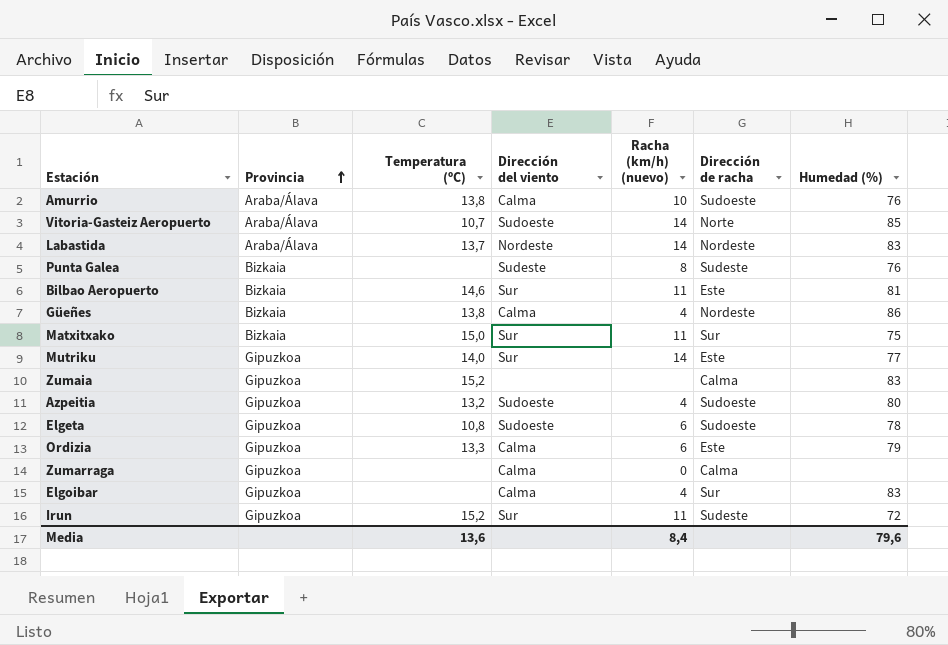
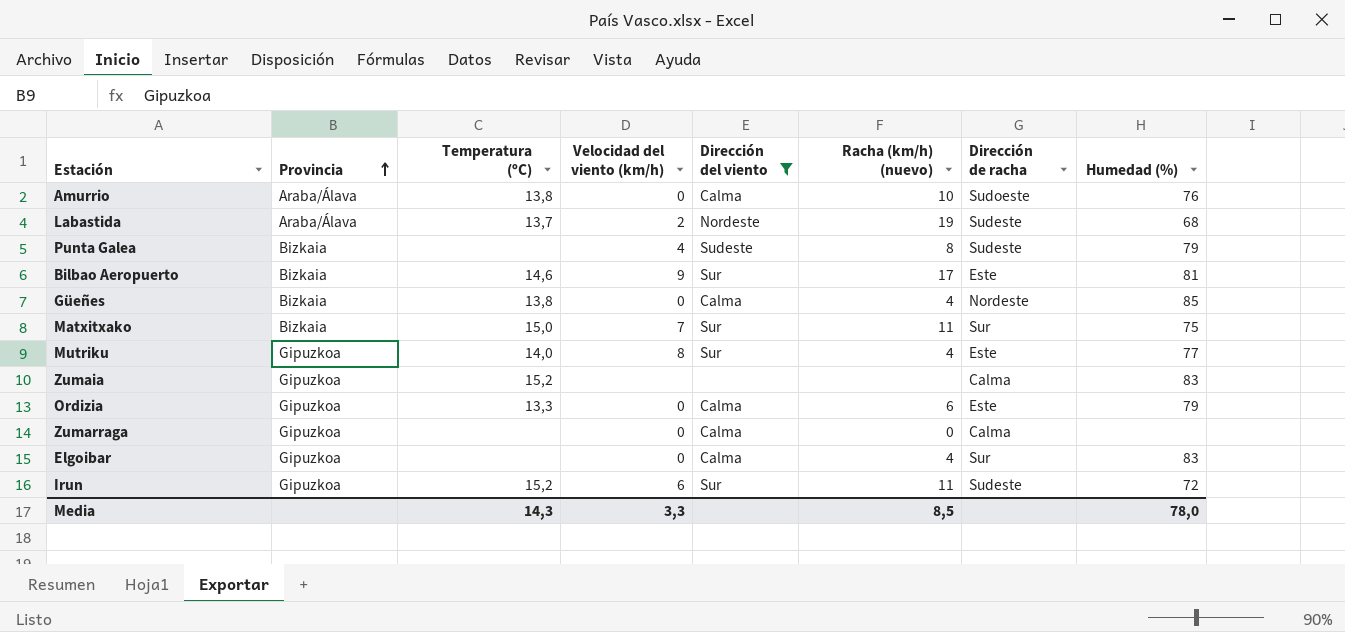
filter: none -> Dirección del viento != Sudoeste
column Velocidad del viento (km/h) | position: none -> 4
Labastida | Racha (km/h) (nuevo): 14 -> 19
Labastida | Dirección de racha: Nordeste -> Sudeste
Labastida | Humedad (%): 83 -> 68
Punta Galea | Humedad (%): 76 -> 79
Bilbao Aeropuerto | Racha (km/h) (nuevo): 11 -> 17
Güeñes | Humedad (%): 86 -> 85
Mutriku | Racha (km/h) (nuevo): 14 -> 4
Media | Temperatura (ºC): 13,6 -> 14,3
Media | Racha (km/h) (nuevo): 8,4 -> 8,5
Media | Humedad (%): 79,6 -> 78,0

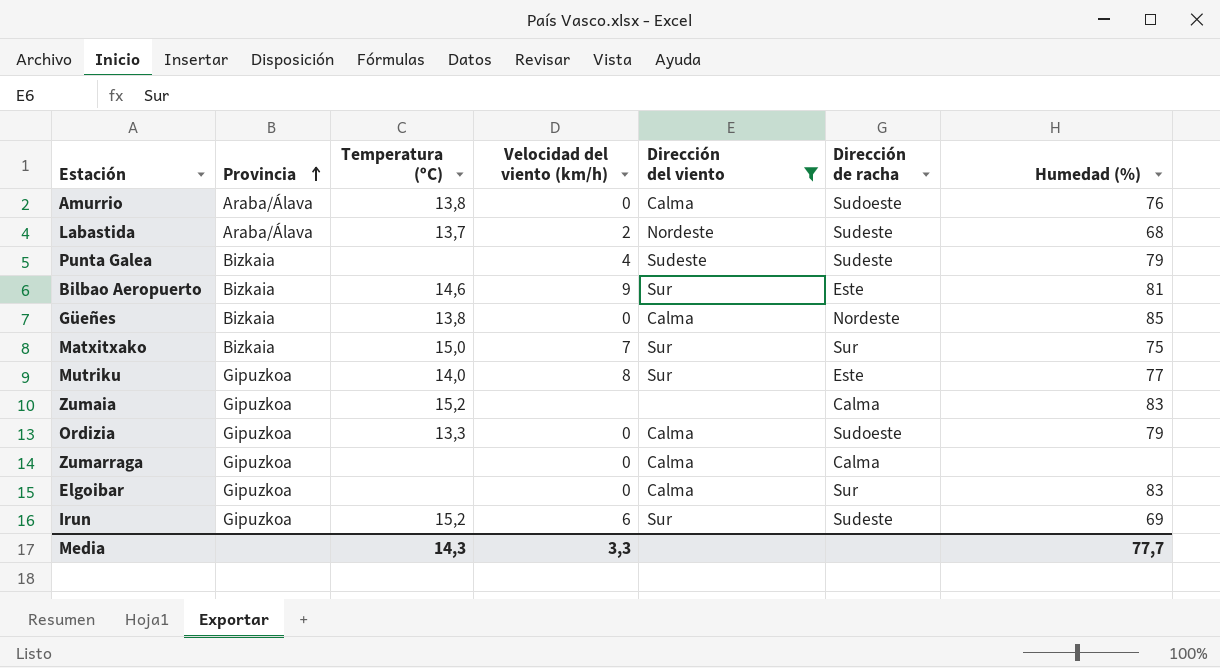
column Racha (km/h) (nuevo) | position: 6 -> none
Ordizia | Dirección de racha: Este -> Sudoeste
Irun | Humedad (%): 72 -> 69
Media | Humedad (%): 78,0 -> 77,7

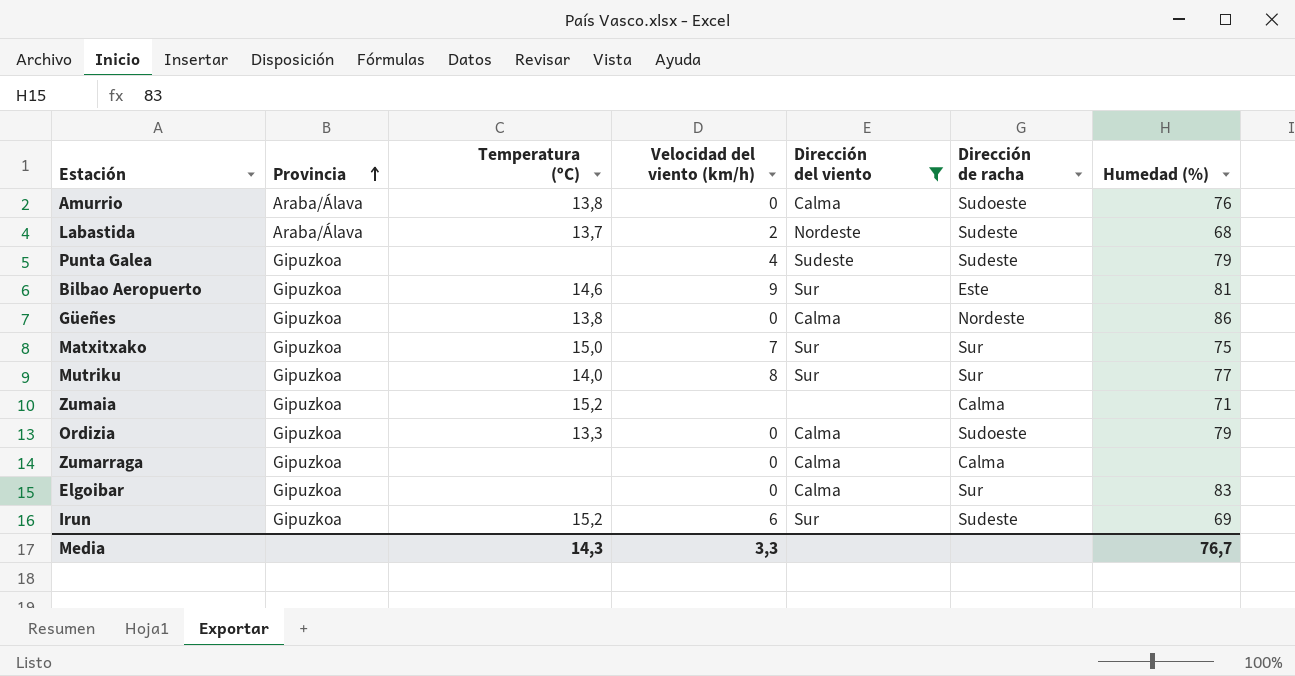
Punta Galea | Provincia: Bizkaia -> Gipuzkoa
Bilbao Aeropuerto | Provincia: Bizkaia -> Gipuzkoa
Güeñes | Provincia: Bizkaia -> Gipuzkoa
Güeñes | Humedad (%): 85 -> 86
Matxitxako | Provincia: Bizkaia -> Gipuzkoa
Mutriku | Dirección de racha: Este -> Sur
Zumaia | Humedad (%): 83 -> 71
Media | Humedad (%): 77,7 -> 76,7

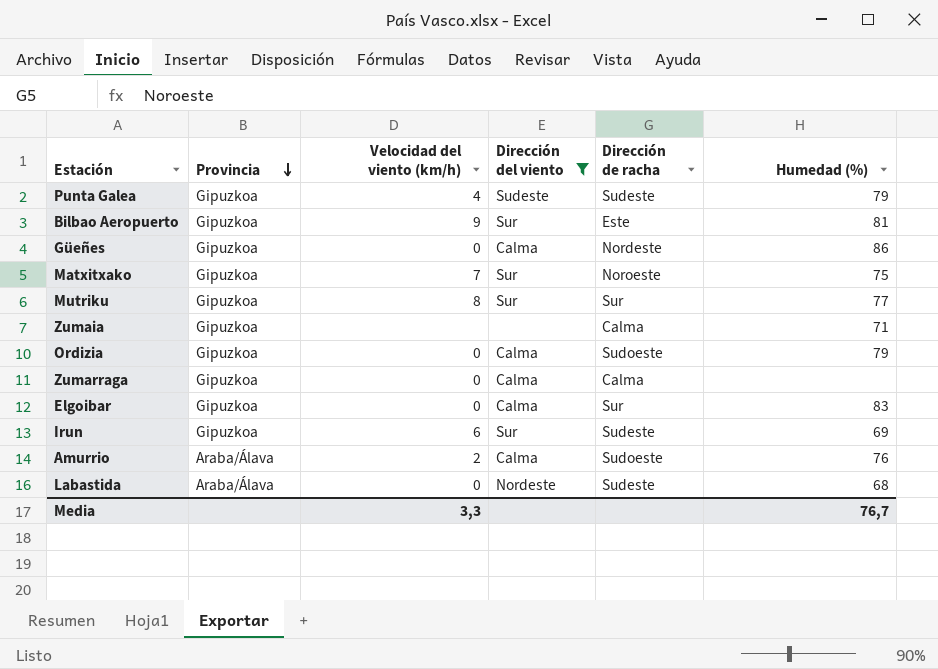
row order: Provincia ascending -> Provincia descending
column Temperatura (ºC) | position: 3 -> none
Matxitxako | Dirección de racha: Sur -> Noroeste
Amurrio | Velocidad del viento (km/h): 0 -> 2
Labastida | Velocidad del viento (km/h): 2 -> 0

